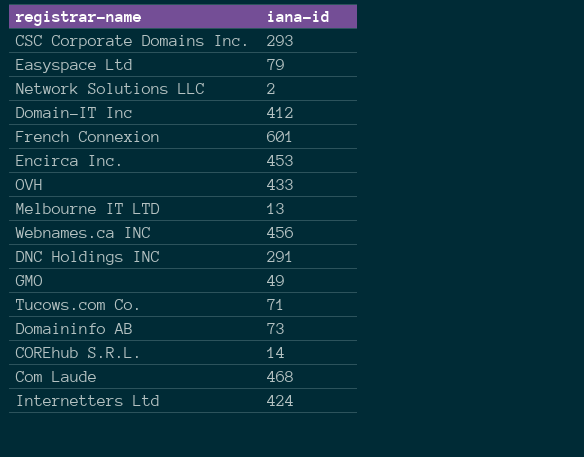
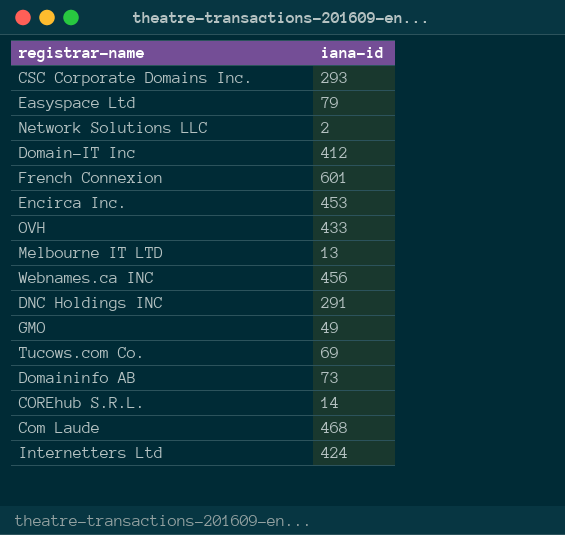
Tucows.com Co. | iana-id: 71 -> 69

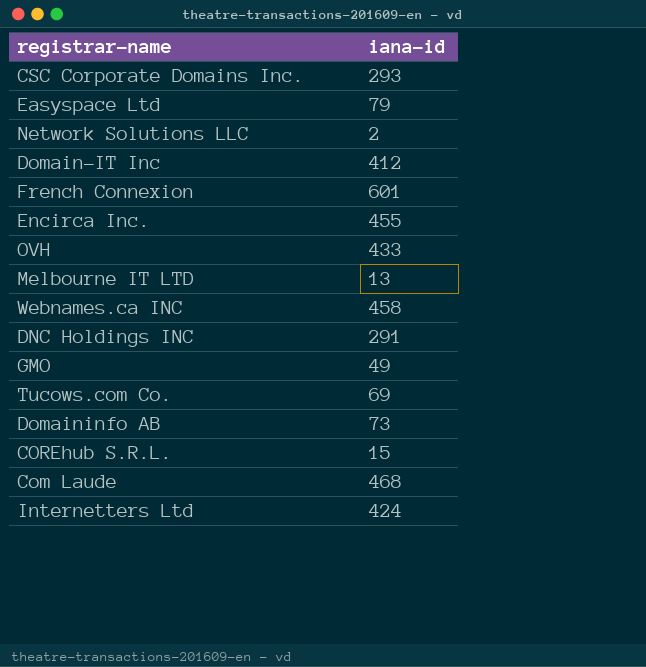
Encirca Inc. | iana-id: 453 -> 455
Webnames.ca INC | iana-id: 456 -> 458
COREhub S.R.L. | iana-id: 14 -> 15

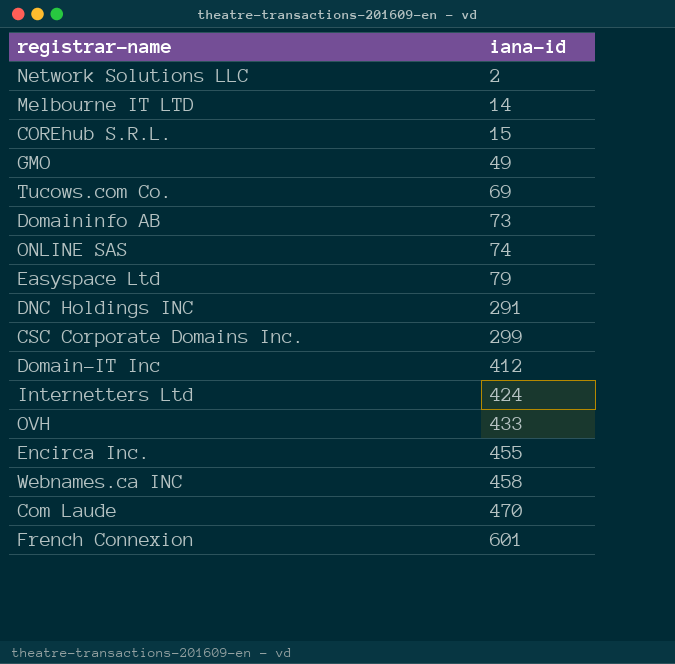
row order: none -> iana-id ascending
Melbourne IT LTD | iana-id: 13 -> 14
row ONLINE SAS: none -> 74
CSC Corporate Domains Inc. | iana-id: 293 -> 299
Com Laude | iana-id: 468 -> 470

